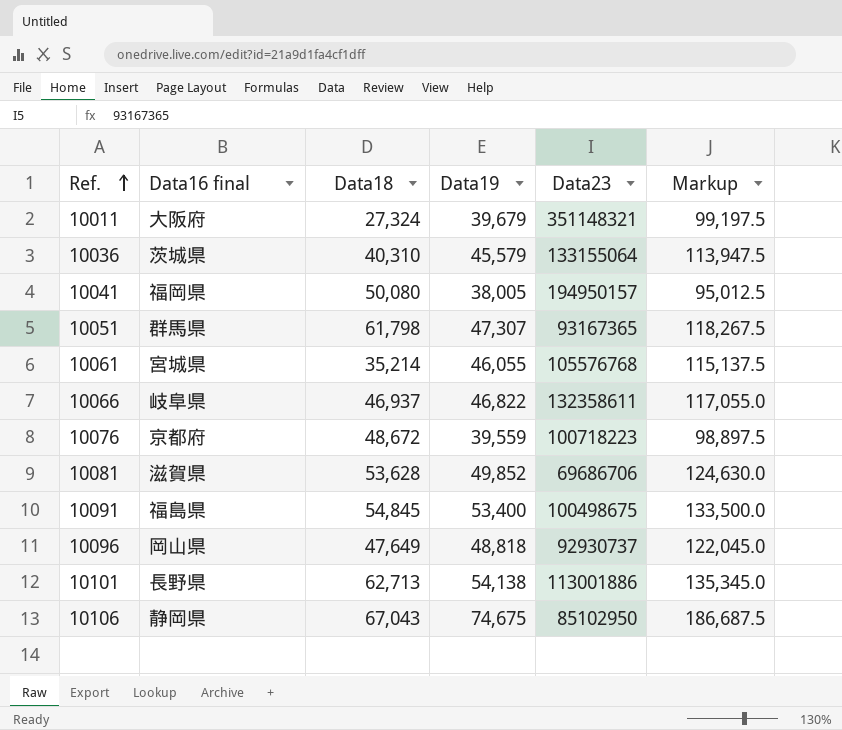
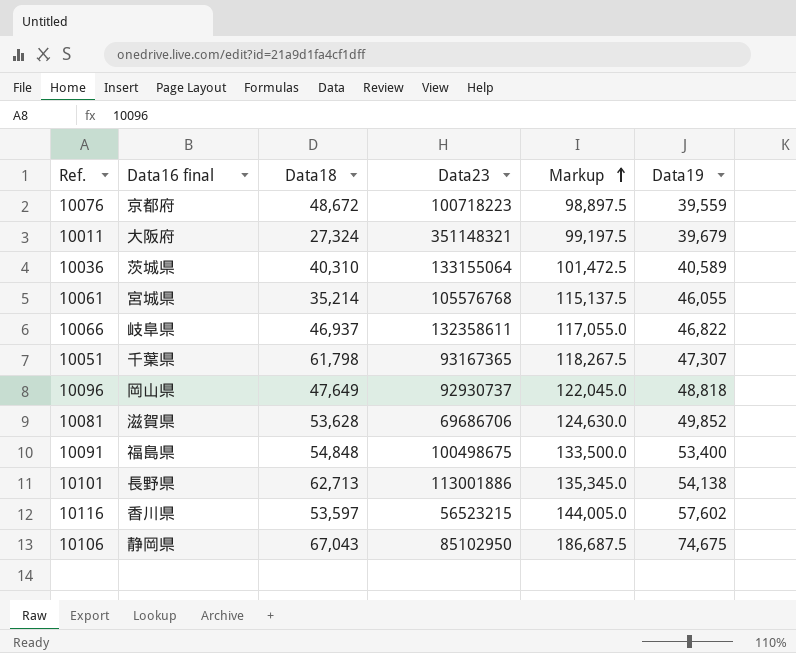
row order: Ref. ascending -> Markup ascending
column Data19 | position: 4 -> 6
row 10041: 福岡県 | 50,080 | 38,005 | 194950157 | 95,012.5 -> none
10036 | Markup: 113,947.5 -> 101,472.5
10036 | Data19: 45,579 -> 40,589
10051 | Data16 final: 群馬県 -> 千葉県
10091 | Data18: 54,845 -> 54,848
row 10116: none -> 香川県 | 53,597 | 56523215 | 144,005.0 | 57,602

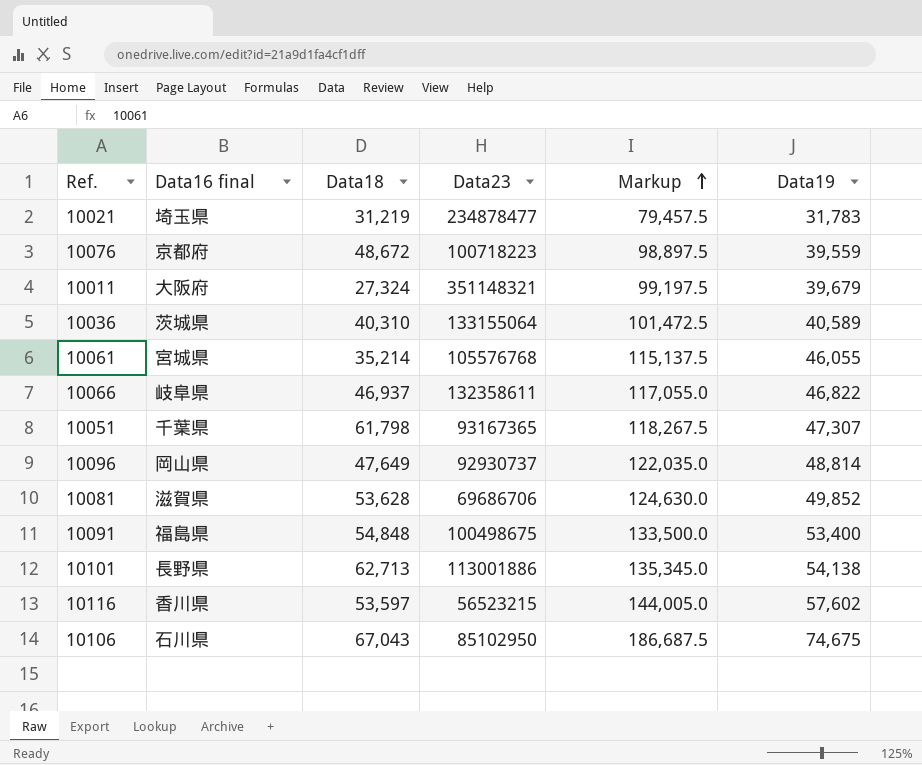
row 10021: none -> 埼玉県 | 31,219 | 234878477 | 79,457.5 | 31,783
10096 | Markup: 122,045.0 -> 122,035.0
10096 | Data19: 48,818 -> 48,814
10106 | Data16 final: 静岡県 -> 石川県

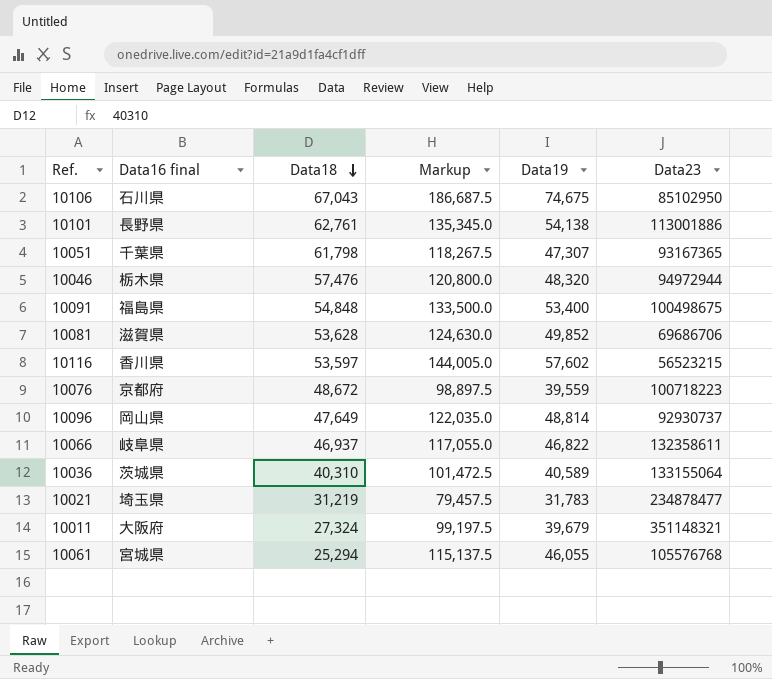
row order: Markup ascending -> Data18 descending
column Data23 | position: 4 -> 6
10101 | Data18: 62,713 -> 62,761
row 10046: none -> 栃木県 | 57,476 | 120,800.0 | 48,320 | 94972944
10061 | Data18: 35,214 -> 25,294

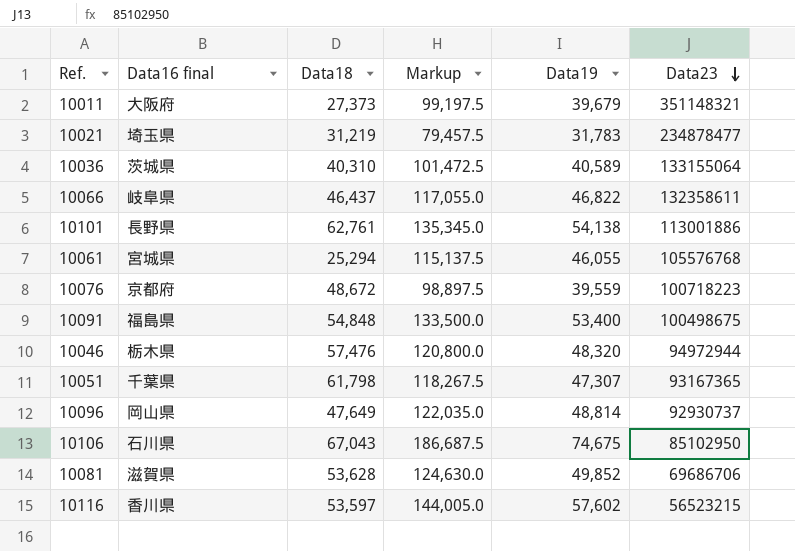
row order: Data18 descending -> Data23 descending
10011 | Data18: 27,324 -> 27,373
10066 | Data18: 46,937 -> 46,437

